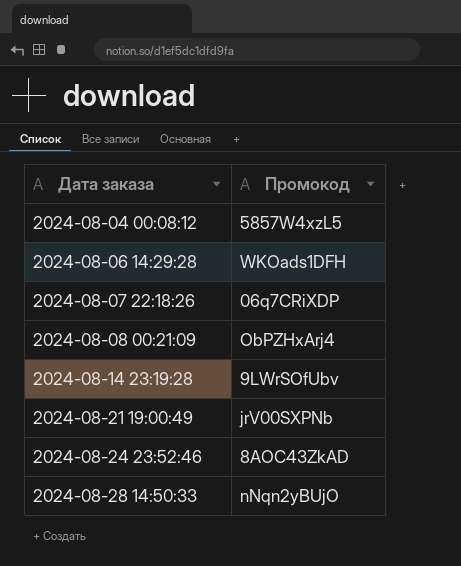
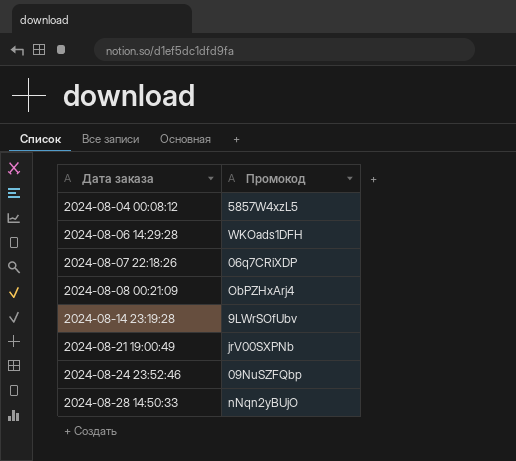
2024-08-24 23:52:46 | Промокод: 8AOC43ZkAD -> 09NuSZFQbp

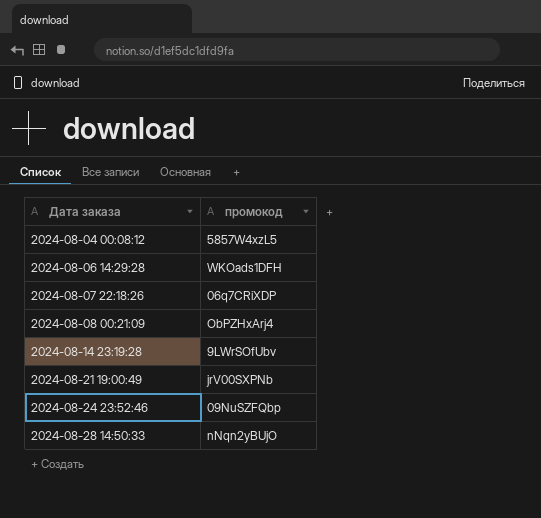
column name: Промокод -> промокод

